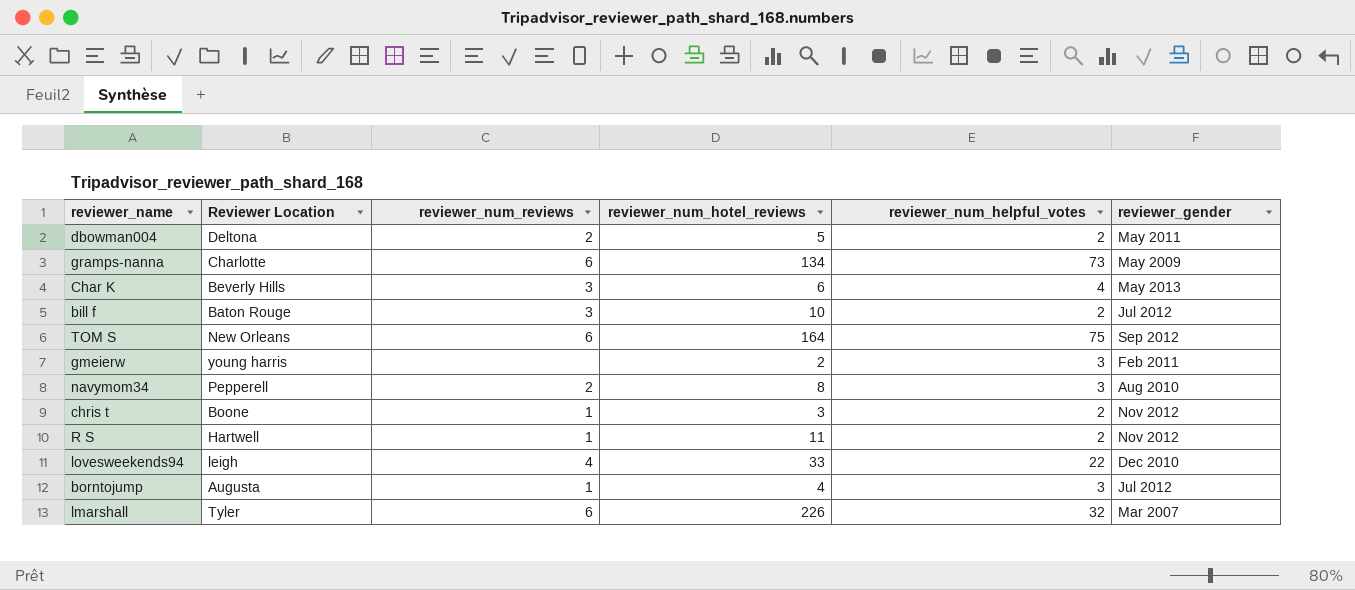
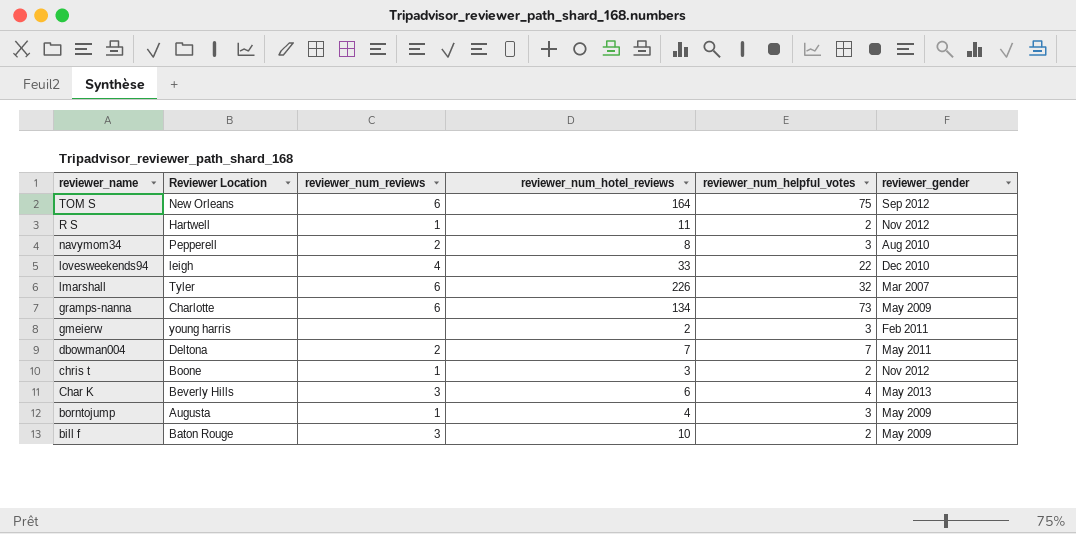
row order: none -> reviewer_name descending
dbowman004 | reviewer_num_hotel_reviews: 5 -> 7
dbowman004 | reviewer_num_helpful_votes: 2 -> 7
borntojump | reviewer_gender: Jul 2012 -> May 2009
bill f | reviewer_gender: Jul 2012 -> May 2009

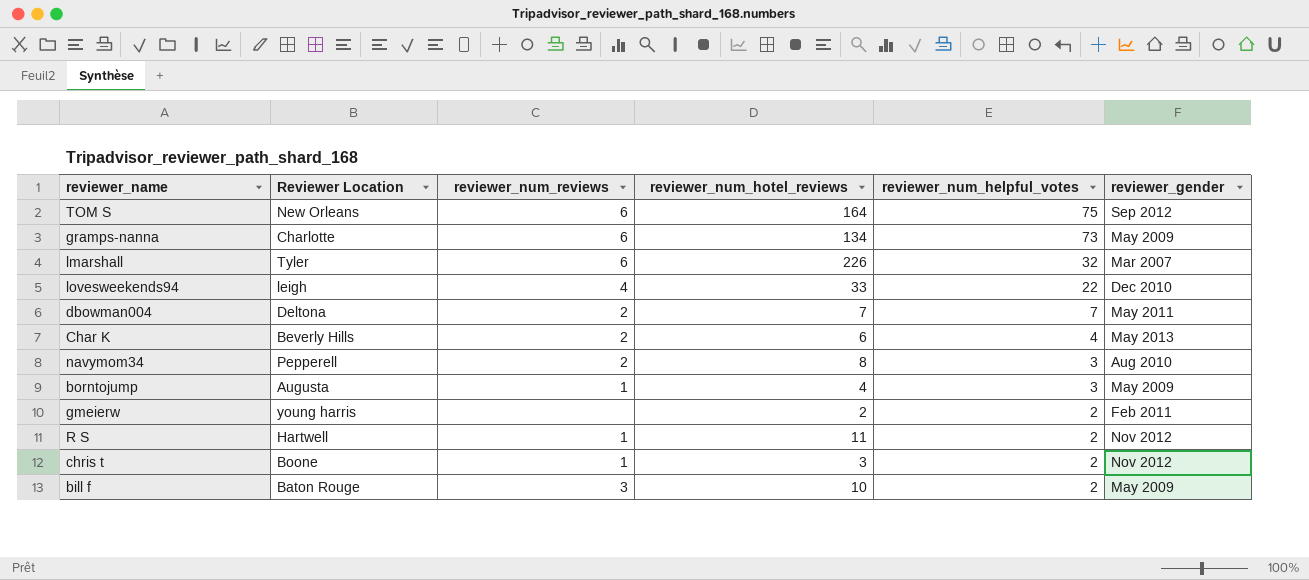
row order: reviewer_name descending -> reviewer_num_helpful_votes descending
Char K | reviewer_num_reviews: 3 -> 2
gmeierw | reviewer_num_helpful_votes: 3 -> 2

